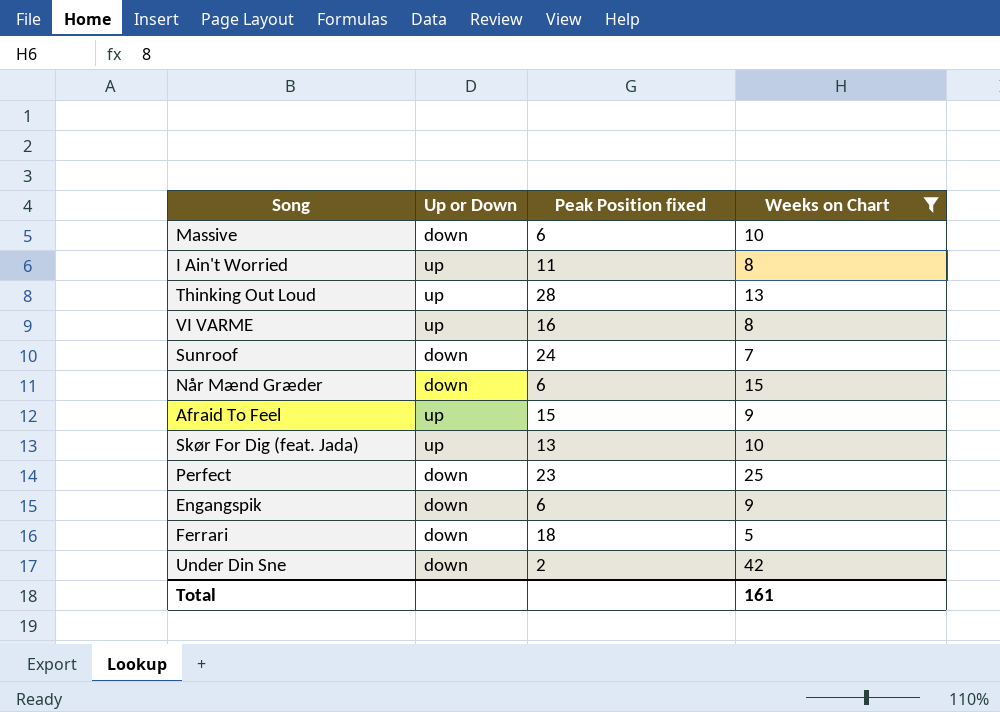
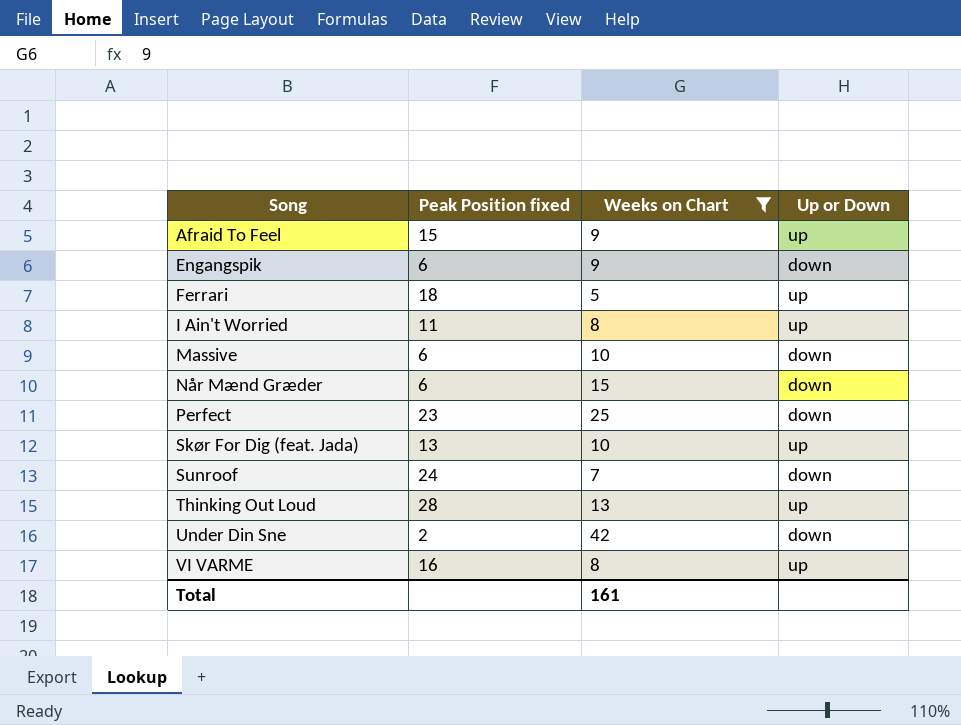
row order: none -> Song ascending
column Up or Down | position: 2 -> 4
Ferrari | Up or Down: down -> up

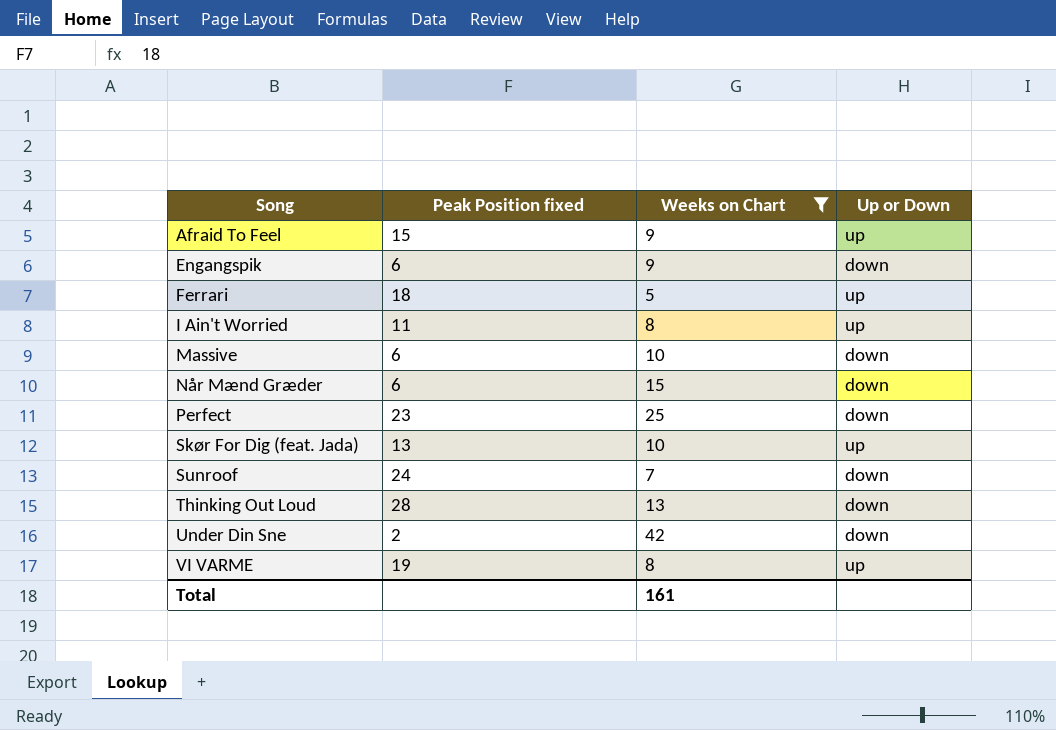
Thinking Out Loud | Up or Down: up -> down
VI VARME | Peak Position fixed: 16 -> 19

